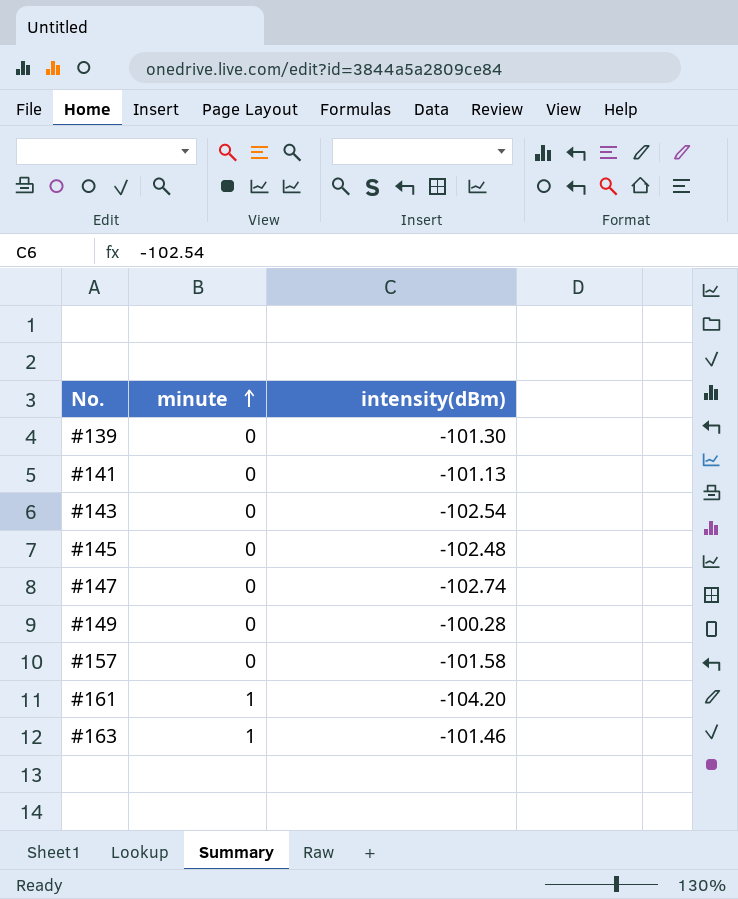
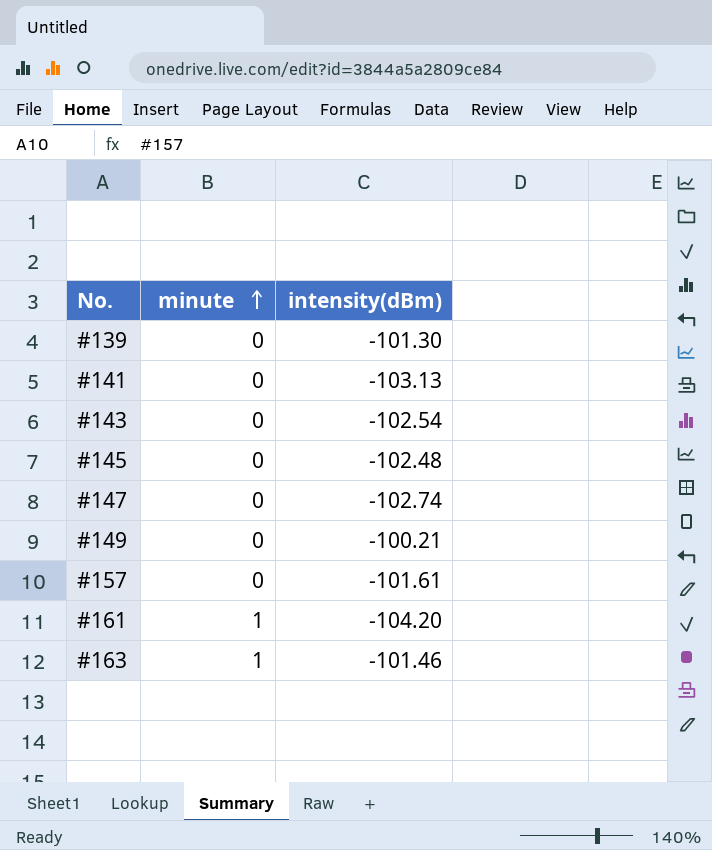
#141 | intensity(dBm): -101.13 -> -103.13
#149 | intensity(dBm): -100.28 -> -100.21
#157 | intensity(dBm): -101.58 -> -101.61

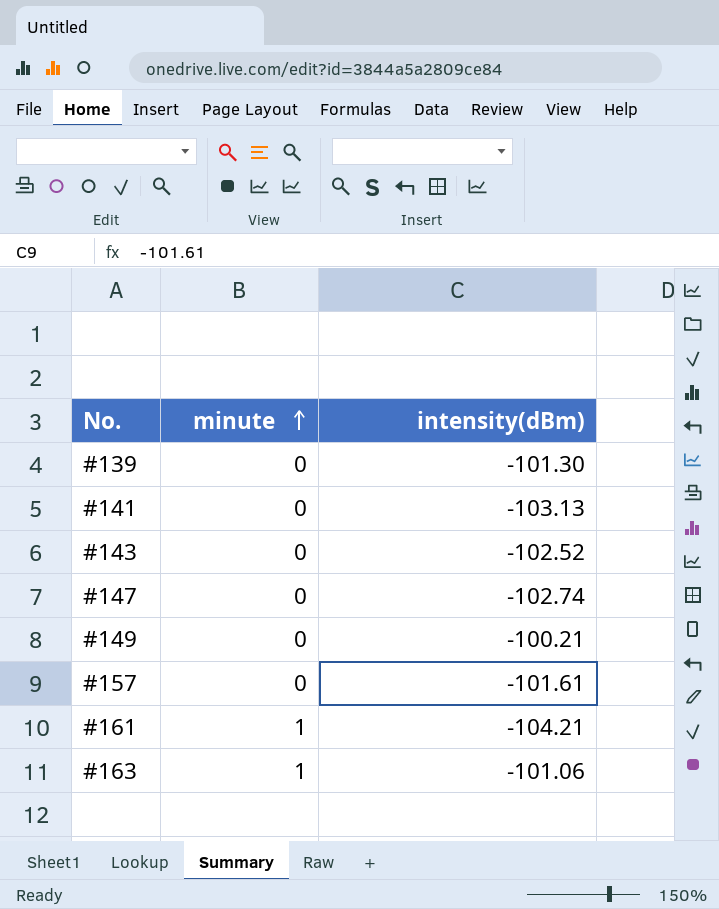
row #145: 0 | -102.48 -> none
#143 | intensity(dBm): -102.54 -> -102.52
#161 | intensity(dBm): -104.20 -> -104.21
#163 | intensity(dBm): -101.46 -> -101.06

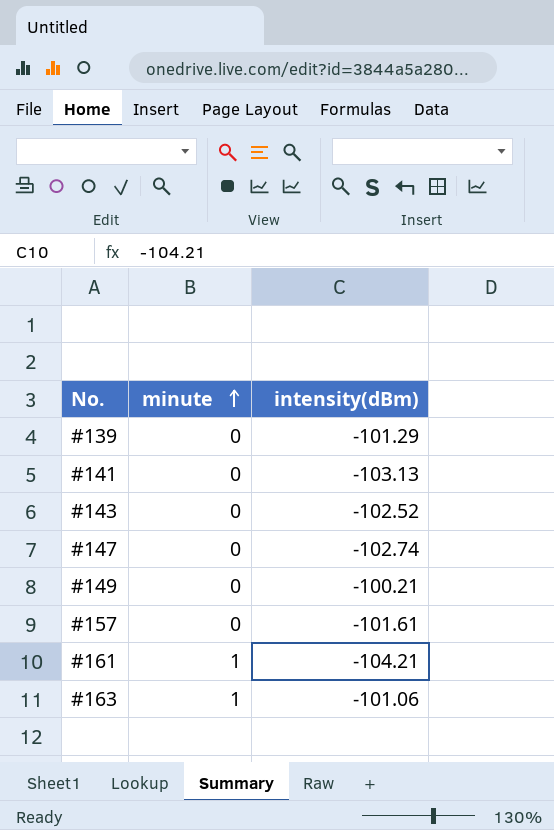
#139 | intensity(dBm): -101.30 -> -101.29

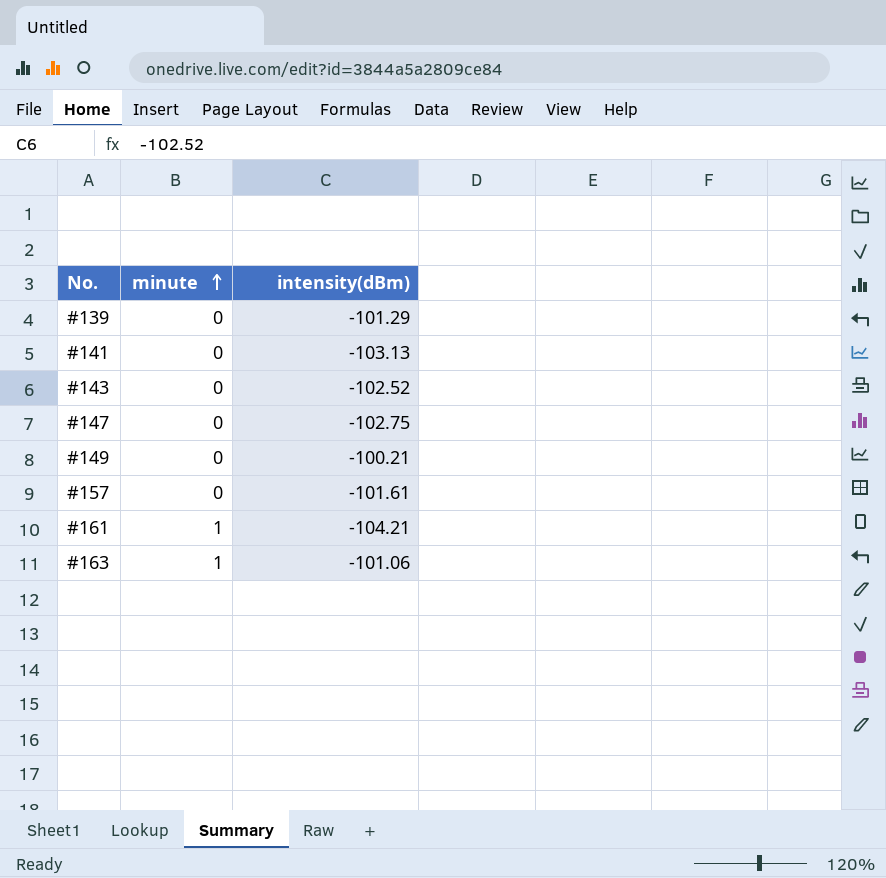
#147 | intensity(dBm): -102.74 -> -102.75

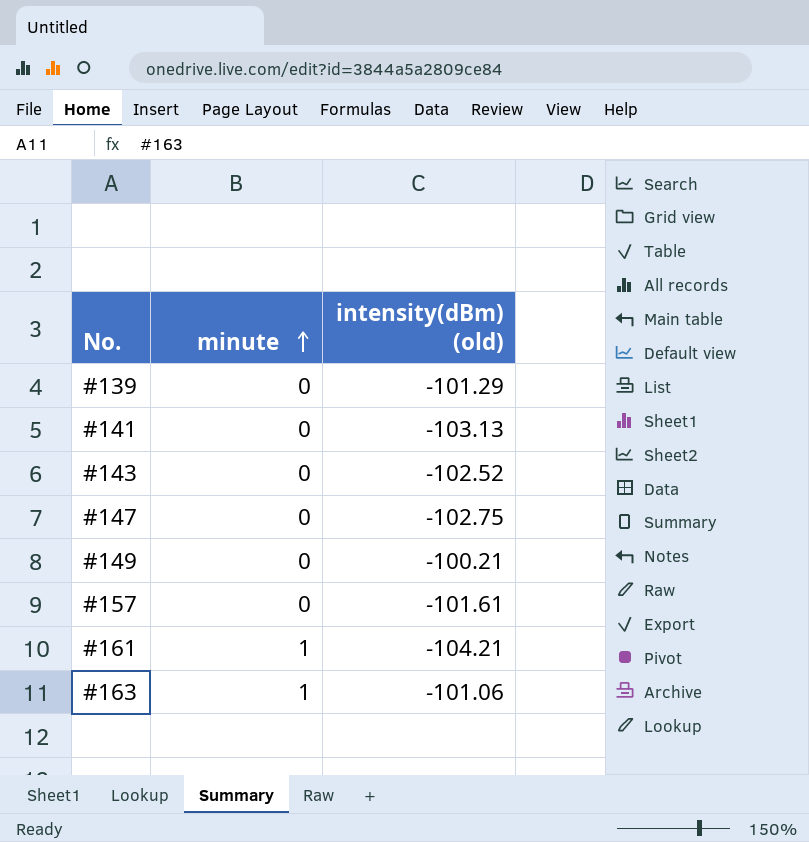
column name: intensity(dBm) -> intensity(dBm) (old)

